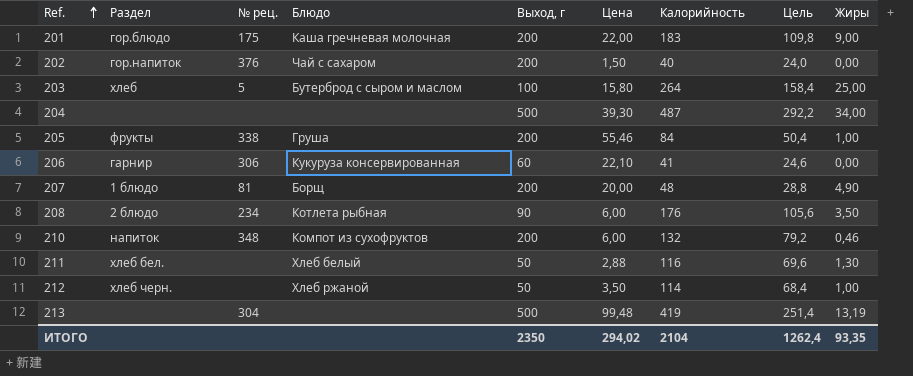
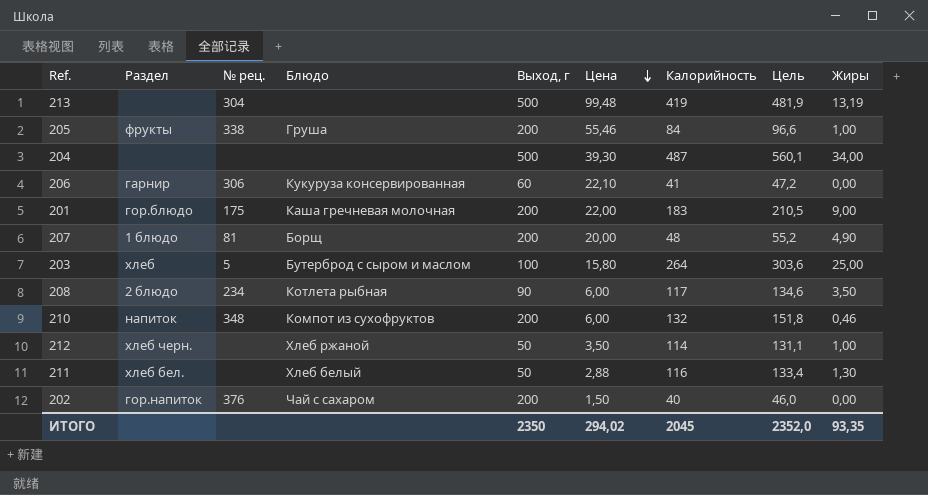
row order: Ref. ascending -> Цена descending
column Цель | formula: [Калорийность] * 0,6 -> [Калорийность] * 1,15
208 | Калорийность: 176 -> 117
ИТОГО | Калорийность: 2104 -> 2045
ИТОГО | Цель: 1262,4 -> 2352,0

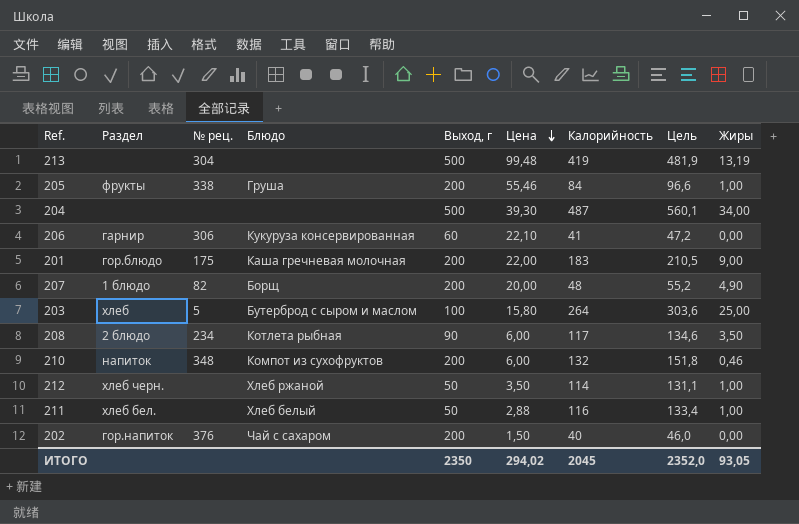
207 | № рец.: 81 -> 82
211 | Жиры: 1,30 -> 1,00
ИТОГО | Жиры: 93,35 -> 93,05

